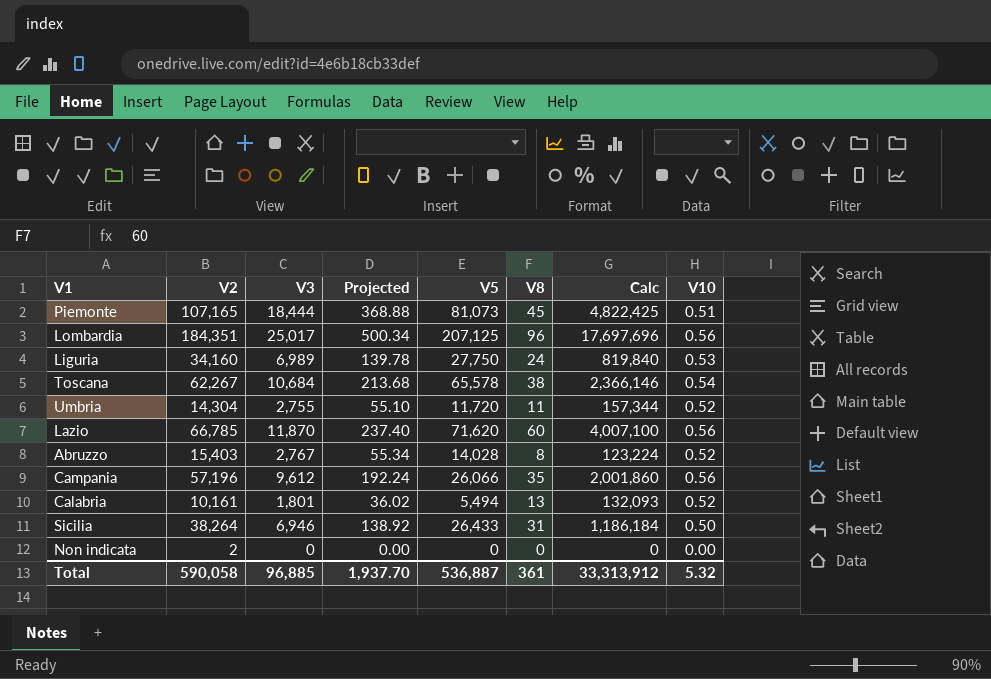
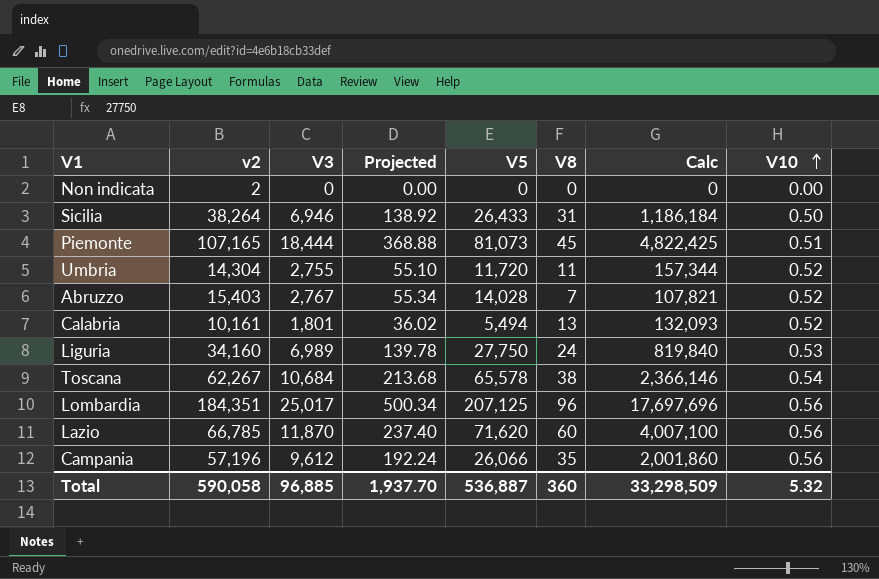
row order: none -> V10 ascending
column name: V2 -> v2
Abruzzo | V8: 8 -> 7
Abruzzo | Calc: 123,224 -> 107,821
Total | V8: 361 -> 360
Total | Calc: 33,313,912 -> 33,298,509

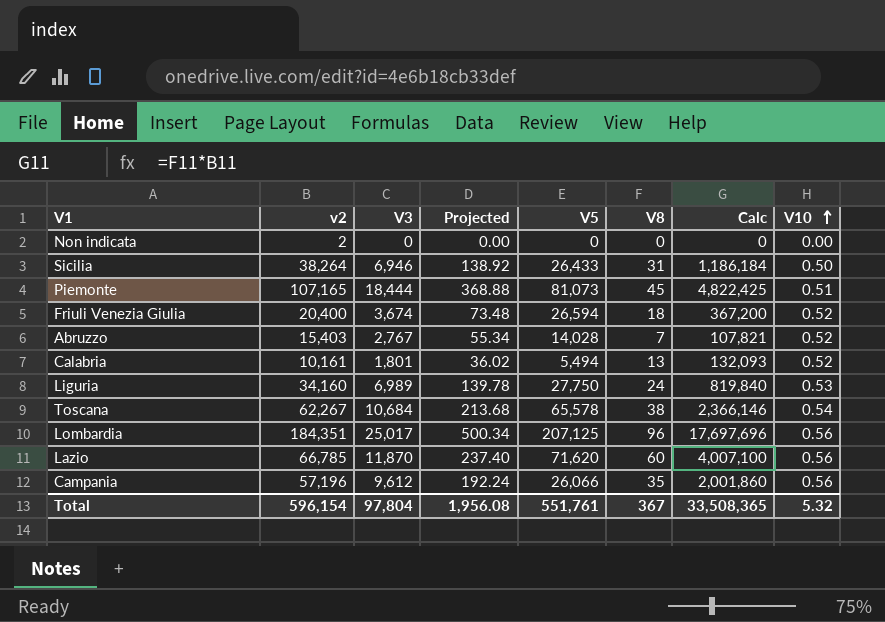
row Umbria: 14,304 | 2,755 | 55.10 | 11,720 | 11 | 157,344 | 0.52 -> none
row Friuli Venezia Giulia: none -> 20,400 | 3,674 | 73.48 | 26,594 | 18 | 367,200 | 0.52
Total | v2: 590,058 -> 596,154
Total | V3: 96,885 -> 97,804
Total | Projected: 1,937.70 -> 1,956.08
Total | V5: 536,887 -> 551,761
Total | V8: 360 -> 367
Total | Calc: 33,298,509 -> 33,508,365

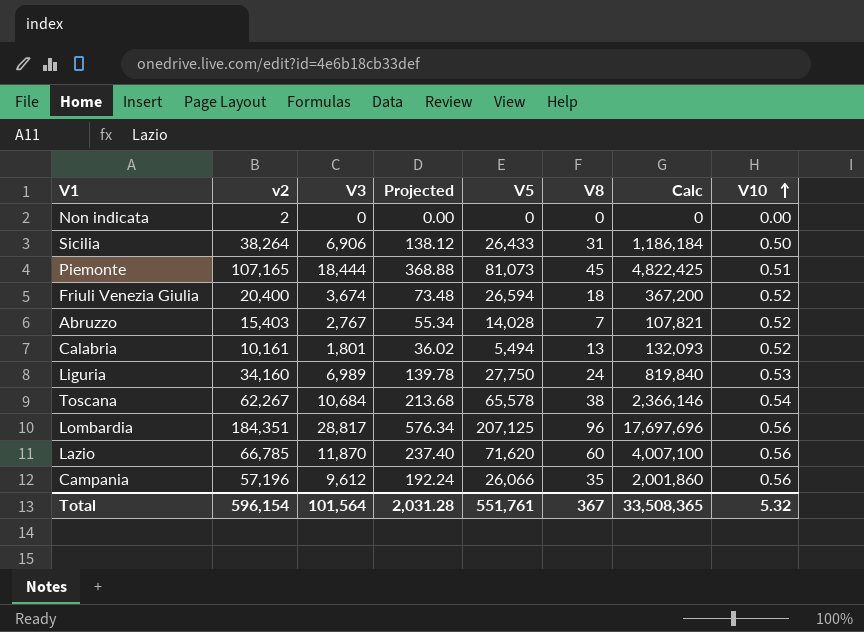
Sicilia | V3: 6,946 -> 6,906
Sicilia | Projected: 138.92 -> 138.12
Lombardia | V3: 25,017 -> 28,817
Lombardia | Projected: 500.34 -> 576.34
Total | V3: 97,804 -> 101,564
Total | Projected: 1,956.08 -> 2,031.28

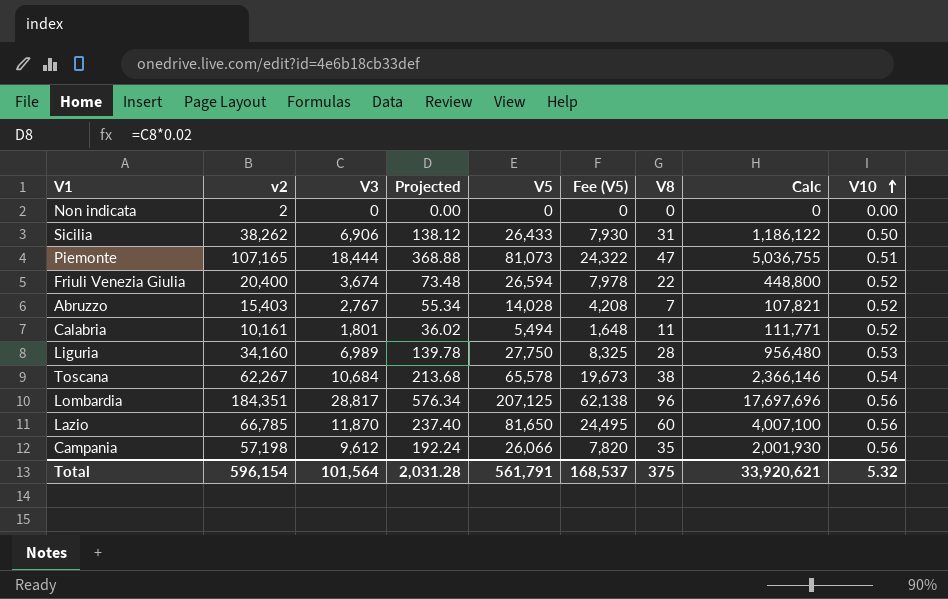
column Fee (V5) | formula: none -> [V5] * 0.3
Sicilia | v2: 38,264 -> 38,262
Sicilia | Calc: 1,186,184 -> 1,186,122
Piemonte | V8: 45 -> 47
Piemonte | Calc: 4,822,425 -> 5,036,755
Friuli Venezia Giulia | V8: 18 -> 22
Friuli Venezia Giulia | Calc: 367,200 -> 448,800
Calabria | V8: 13 -> 11
Calabria | Calc: 132,093 -> 111,771
Liguria | V8: 24 -> 28
Liguria | Calc: 819,840 -> 956,480
Lazio | V5: 71,620 -> 81,650
Campania | v2: 57,196 -> 57,198
Campania | Calc: 2,001,860 -> 2,001,930
Total | V5: 551,761 -> 561,791
Total | V8: 367 -> 375
Total | Calc: 33,508,365 -> 33,920,621

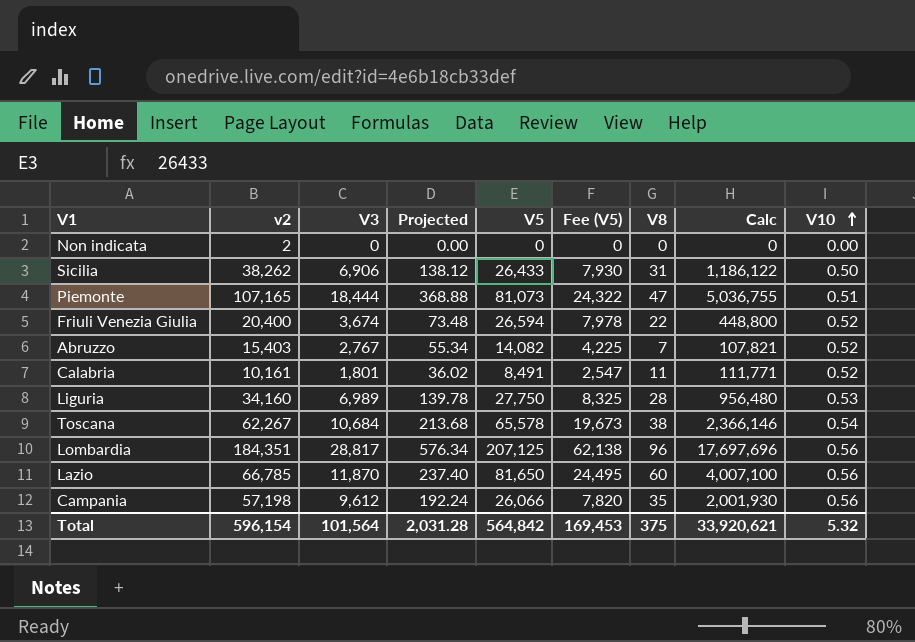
Abruzzo | V5: 14,028 -> 14,082
Abruzzo | Fee (V5): 4,208 -> 4,225
Calabria | V5: 5,494 -> 8,491
Calabria | Fee (V5): 1,648 -> 2,547
Total | V5: 561,791 -> 564,842
Total | Fee (V5): 168,537 -> 169,453

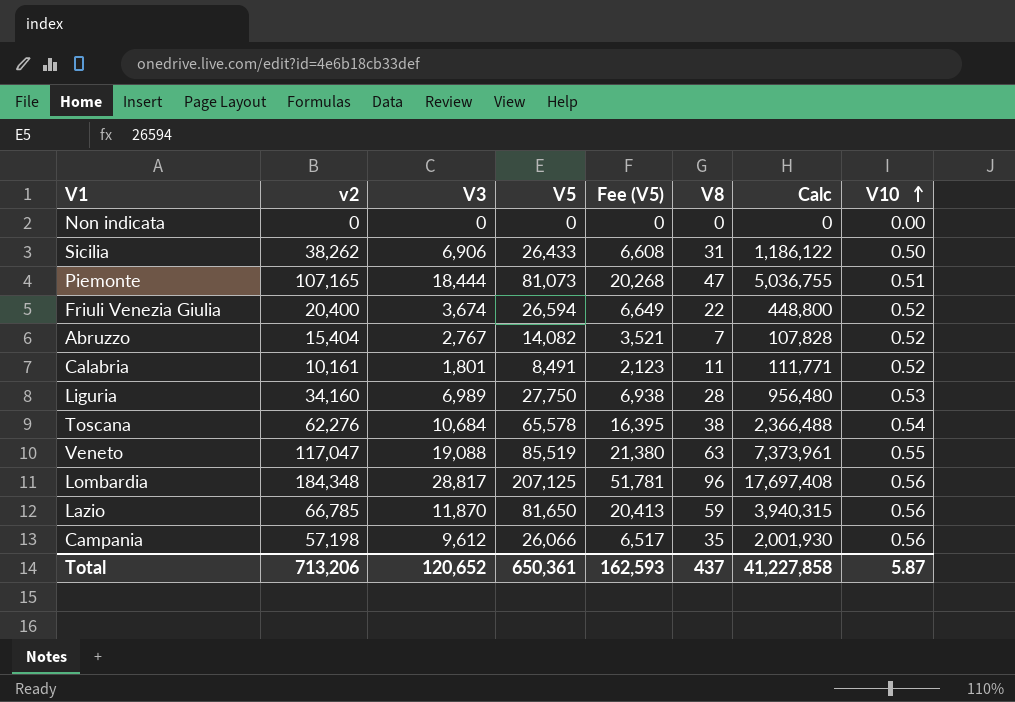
column Projected | formula: [V3] * 0.02 -> none
column Fee (V5) | formula: [V5] * 0.3 -> [V5] * 0.25
Non indicata | v2: 2 -> 0
Abruzzo | v2: 15,403 -> 15,404
Abruzzo | Calc: 107,821 -> 107,828
Toscana | v2: 62,267 -> 62,276
Toscana | Calc: 2,366,146 -> 2,366,488
row Veneto: none -> 117,047 | 19,088 | 85,519 | 21,380 | 63 | 7,373,961 | 0.55
Lombardia | v2: 184,351 -> 184,348
Lombardia | Calc: 17,697,696 -> 17,697,408
Lazio | V8: 60 -> 59
Lazio | Calc: 4,007,100 -> 3,940,315
Total | v2: 596,154 -> 713,206
Total | V3: 101,564 -> 120,652
Total | V5: 564,842 -> 650,361
Total | Fee (V5): 169,453 -> 162,593
Total | V8: 375 -> 437
Total | Calc: 33,920,621 -> 41,227,858
Total | V10: 5.32 -> 5.87

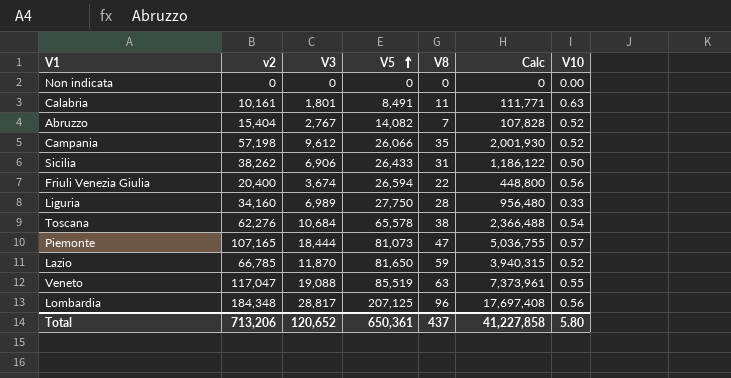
row order: V10 ascending -> V5 ascending
column Fee (V5) | formula: [V5] * 0.25 -> none
Calabria | V10: 0.52 -> 0.63
Campania | V10: 0.56 -> 0.52
Friuli Venezia Giulia | V10: 0.52 -> 0.56
Liguria | V10: 0.53 -> 0.33
Piemonte | V10: 0.51 -> 0.57
Lazio | V10: 0.56 -> 0.52
Total | V10: 5.87 -> 5.80

